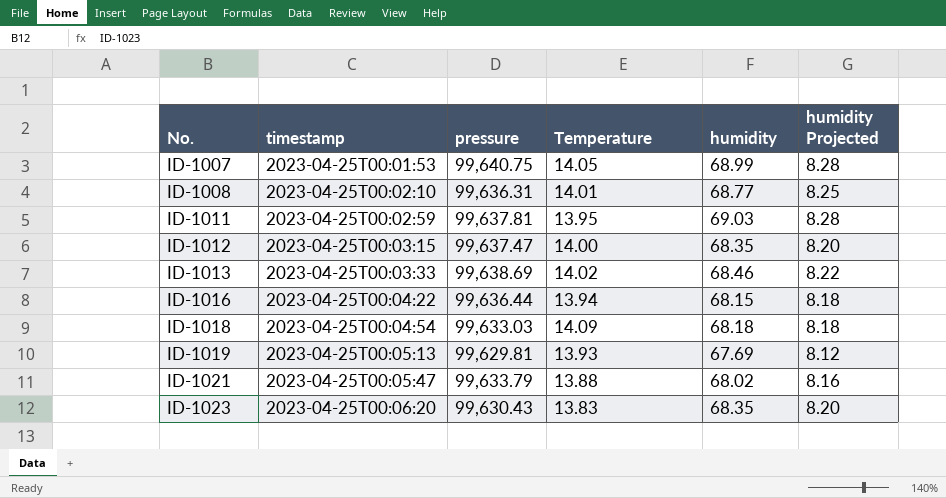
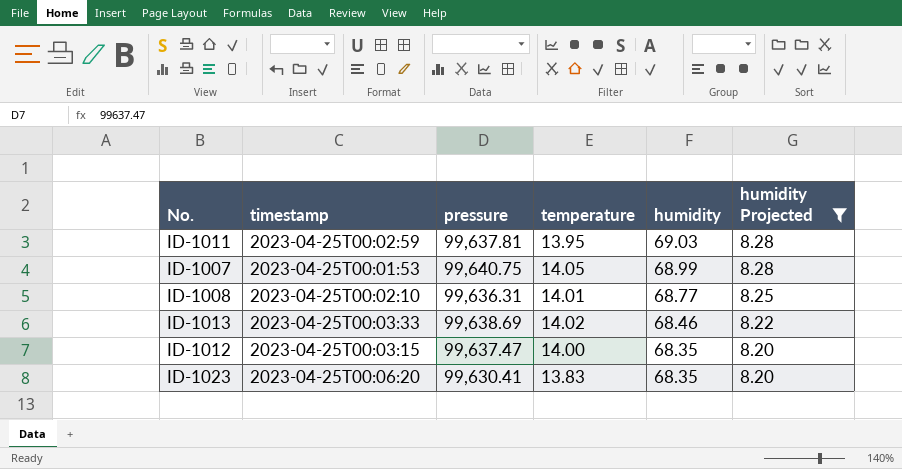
filter: none -> humidity Projected >= 8.20
row order: No. ascending -> humidity descending
column name: Temperature -> temperature
ID-1023 | pressure: 99,630.43 -> 99,630.41

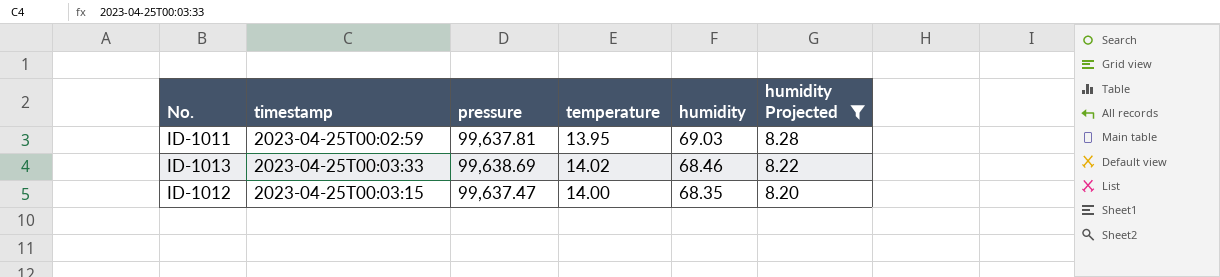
row ID-1007: 2023-04-25T00:01:53 | 99,640.75 | 14.05 | 68.99 | 8.28 -> none
row ID-1008: 2023-04-25T00:02:10 | 99,636.31 | 14.01 | 68.77 | 8.25 -> none
row ID-1023: 2023-04-25T00:06:20 | 99,630.41 | 13.83 | 68.35 | 8.20 -> none

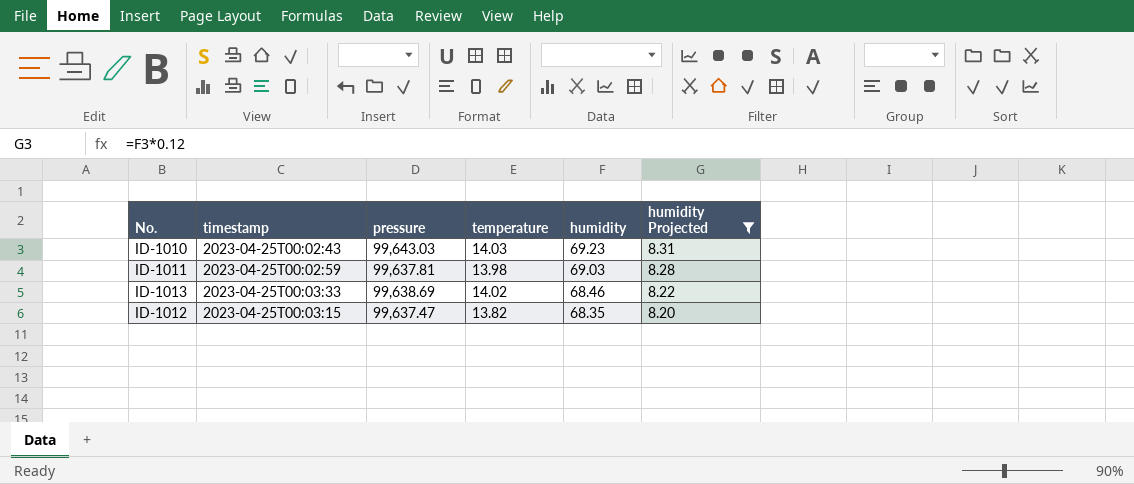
row ID-1010: none -> 2023-04-25T00:02:43 | 99,643.03 | 14.03 | 69.23 | 8.31
ID-1011 | temperature: 13.95 -> 13.98
ID-1012 | temperature: 14.00 -> 13.82

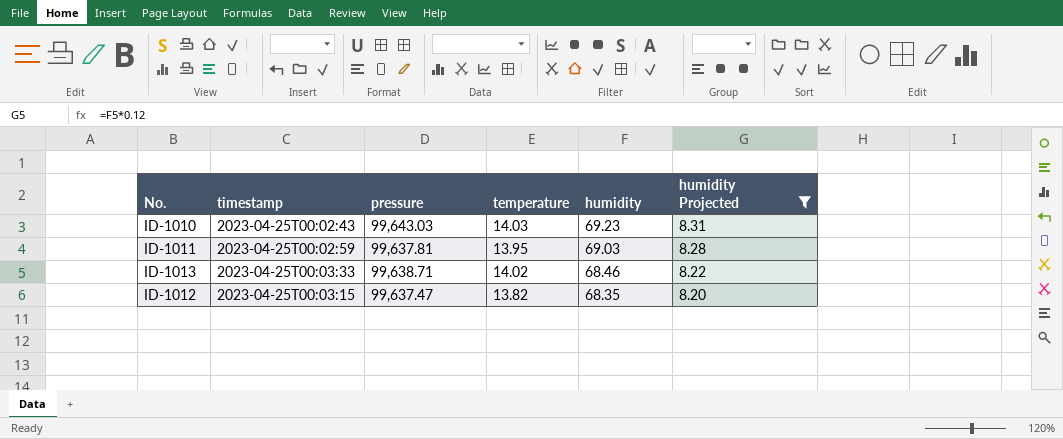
ID-1011 | temperature: 13.98 -> 13.95
ID-1013 | pressure: 99,638.69 -> 99,638.71

